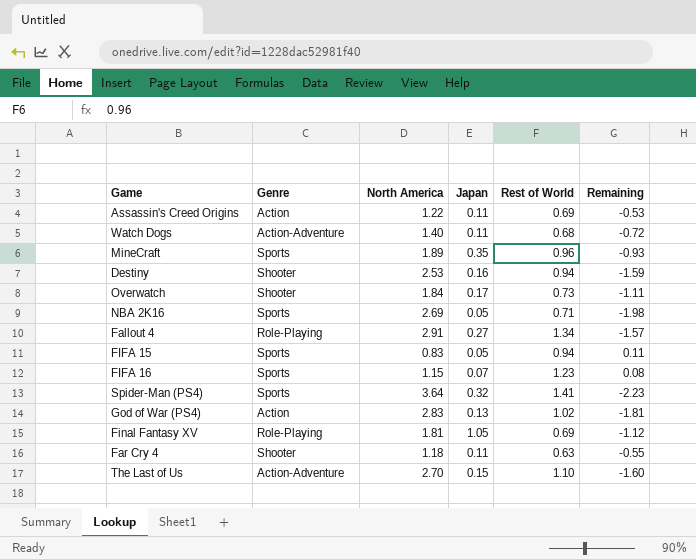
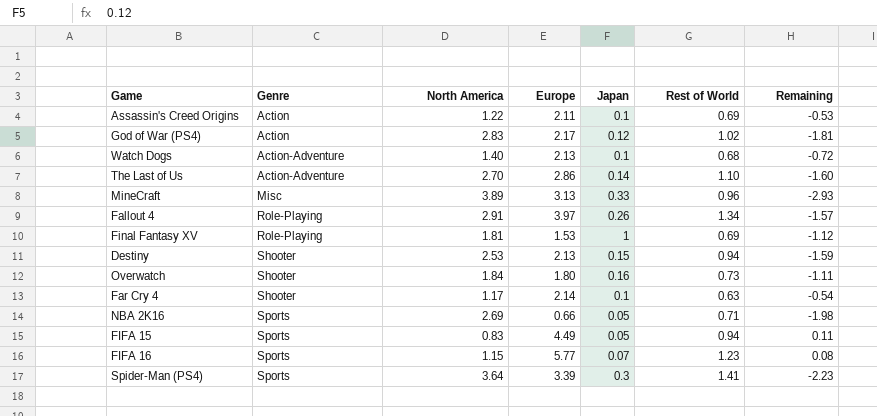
row order: none -> Genre ascending
column Europe | position: none -> 4
Assassin's Creed Origins | Japan: 0.11 -> 0.1
God of War (PS4) | Japan: 0.13 -> 0.12
Watch Dogs | Japan: 0.11 -> 0.1
The Last of Us | Japan: 0.15 -> 0.14
MineCraft | Genre: Sports -> Misc
MineCraft | North America: 1.89 -> 3.89
MineCraft | Japan: 0.35 -> 0.33
MineCraft | Remaining: -0.93 -> -2.93
Fallout 4 | Japan: 0.27 -> 0.26
Final Fantasy XV | Japan: 1.05 -> 1
Destiny | Japan: 0.16 -> 0.15
Overwatch | Japan: 0.17 -> 0.16
Far Cry 4 | North America: 1.18 -> 1.17
Far Cry 4 | Japan: 0.11 -> 0.1
Far Cry 4 | Remaining: -0.55 -> -0.54
Spider-Man (PS4) | Japan: 0.32 -> 0.3

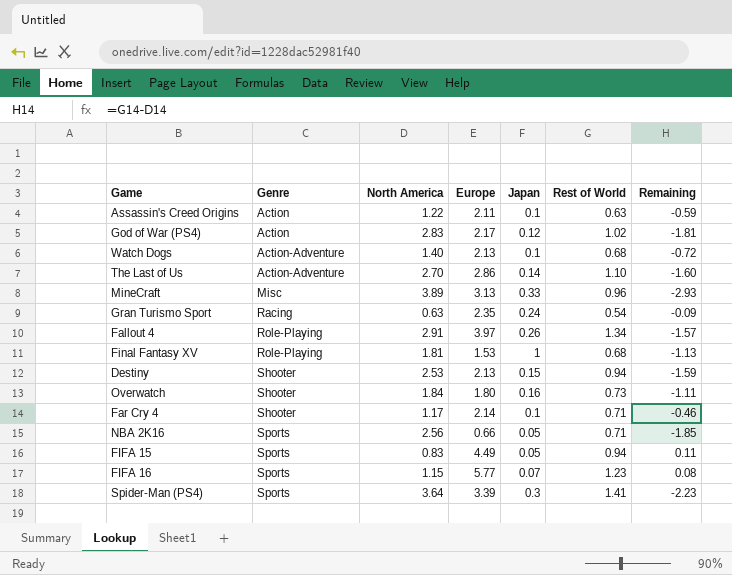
Assassin's Creed Origins | Rest of World: 0.69 -> 0.63
Assassin's Creed Origins | Remaining: -0.53 -> -0.59
row Gran Turismo Sport: none -> Racing | 0.63 | 2.35 | 0.24 | 0.54 | -0.09
Final Fantasy XV | Rest of World: 0.69 -> 0.68
Final Fantasy XV | Remaining: -1.12 -> -1.13
Far Cry 4 | Rest of World: 0.63 -> 0.71
Far Cry 4 | Remaining: -0.54 -> -0.46
NBA 2K16 | North America: 2.69 -> 2.56
NBA 2K16 | Remaining: -1.98 -> -1.85

